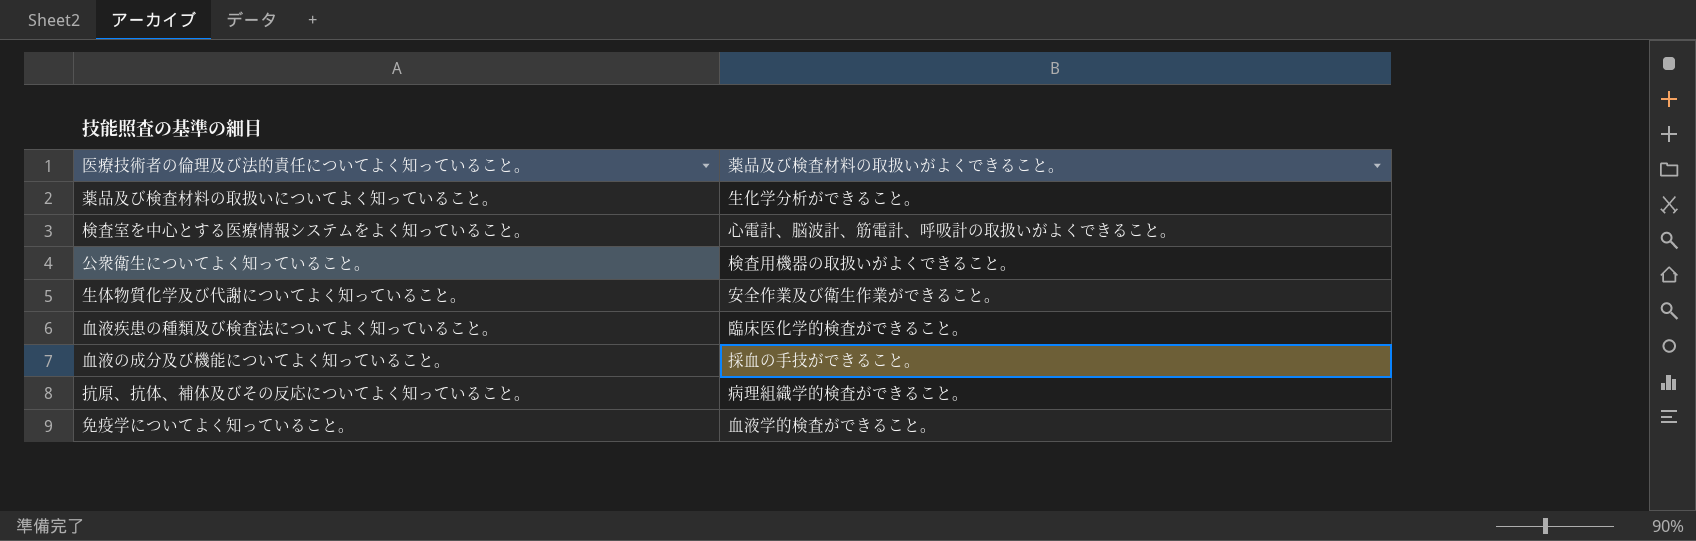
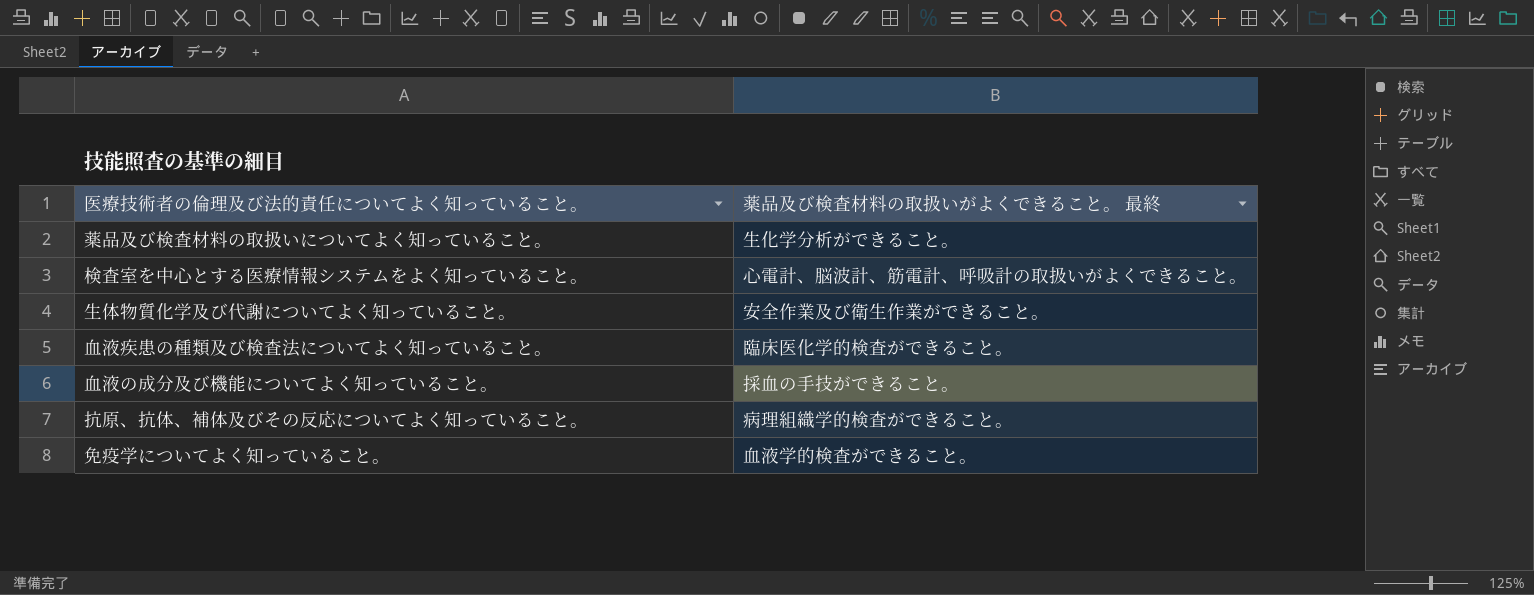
column name: 薬品及び検査材料の取扱いがよくできること。 -> 薬品及び検査材料の取扱いがよくできること。 最終
row 公衆衛生についてよく知っていること。: 検査用機器の取扱いがよくできること。 -> none

